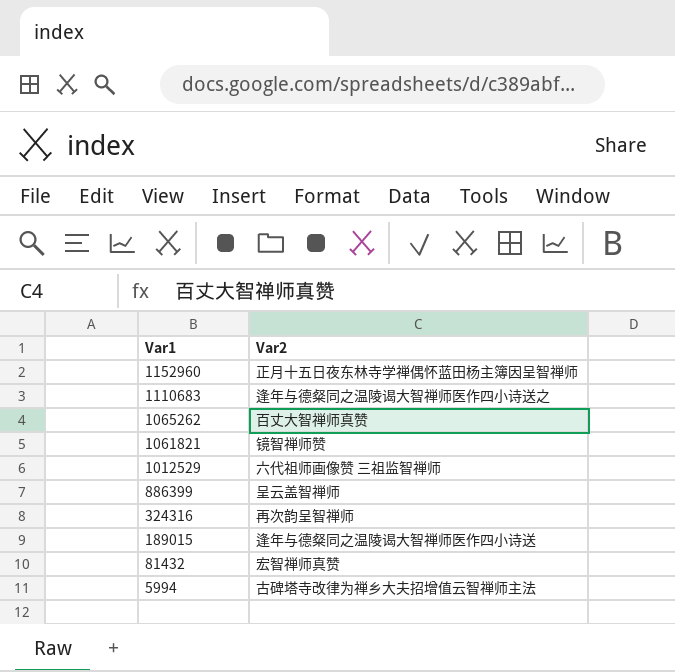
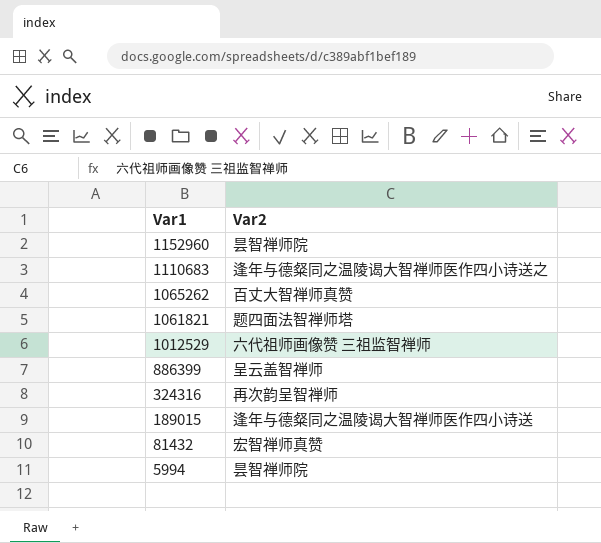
1152960 | Var2: 正月十五日夜东林寺学禅偶怀蓝田杨主簿因呈智禅师 -> 昙智禅师院
1061821 | Var2: 镜智禅师赞 -> 题四面法智禅师塔
5994 | Var2: 古碑塔寺改律为禅乡大夫招增值云智禅师主法 -> 昙智禅师院

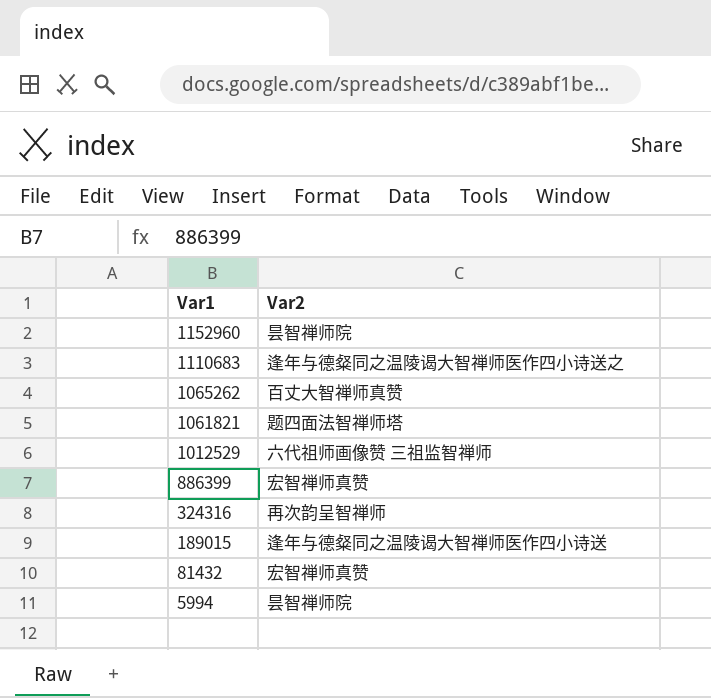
886399 | Var2: 呈云盖智禅师 -> 宏智禅师真赞

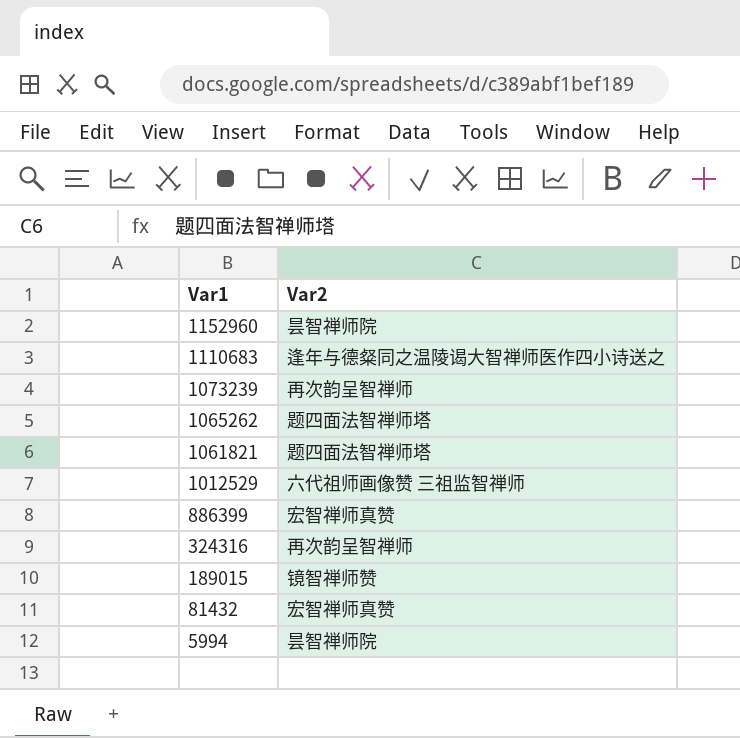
row 1073239: none -> 再次韵呈智禅师
1065262 | Var2: 百丈大智禅师真赞 -> 题四面法智禅师塔
189015 | Var2: 逢年与德粲同之温陵谒大智禅师医作四小诗送 -> 镜智禅师赞

